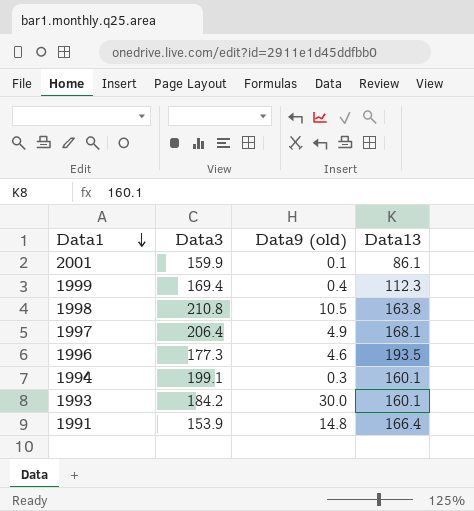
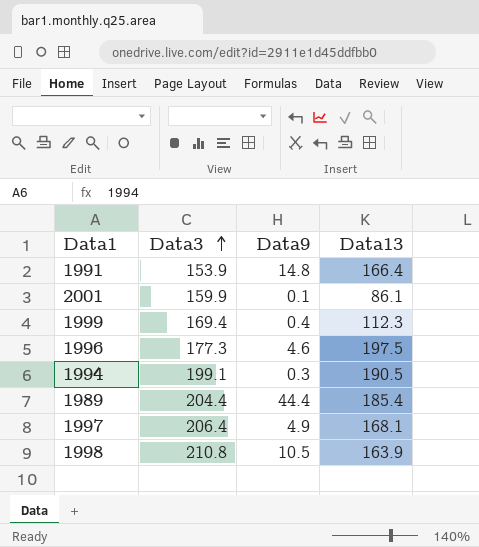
row order: Data1 descending -> Data3 ascending
column name: Data9 (old) -> Data9
row 1993: 184.2 | 30.0 | 160.1 -> none
1996 | Data13: 193.5 -> 197.5
1994 | Data13: 160.1 -> 190.5
row 1989: none -> 204.4 | 44.4 | 185.4
1998 | Data13: 163.8 -> 163.9

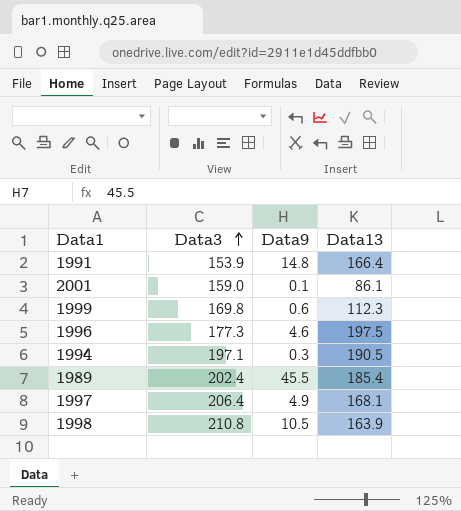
2001 | Data3: 159.9 -> 159.0
1999 | Data3: 169.4 -> 169.8
1999 | Data9: 0.4 -> 0.6
1994 | Data3: 199.1 -> 197.1
1989 | Data3: 204.4 -> 202.4
1989 | Data9: 44.4 -> 45.5

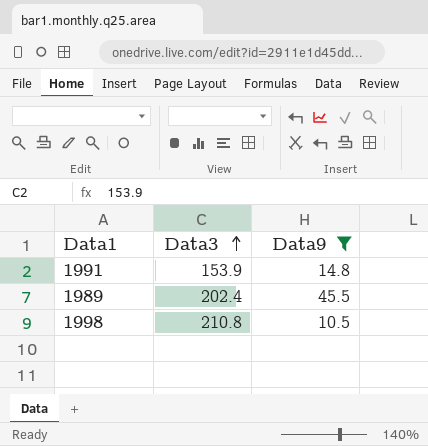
filter: none -> Data9 >= 10.5
column Data13 | position: 4 -> none

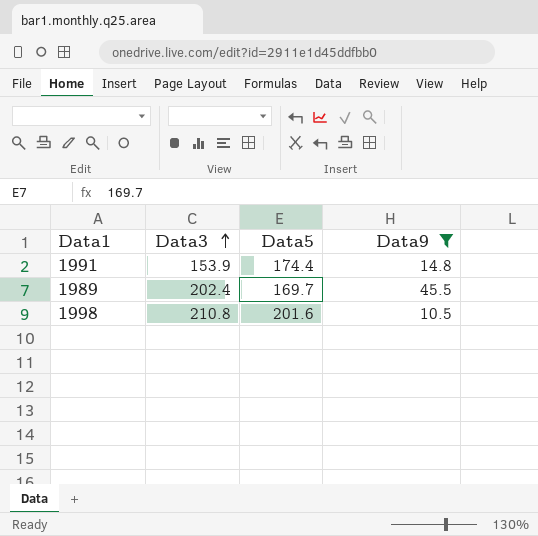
column Data5 | position: none -> 3

